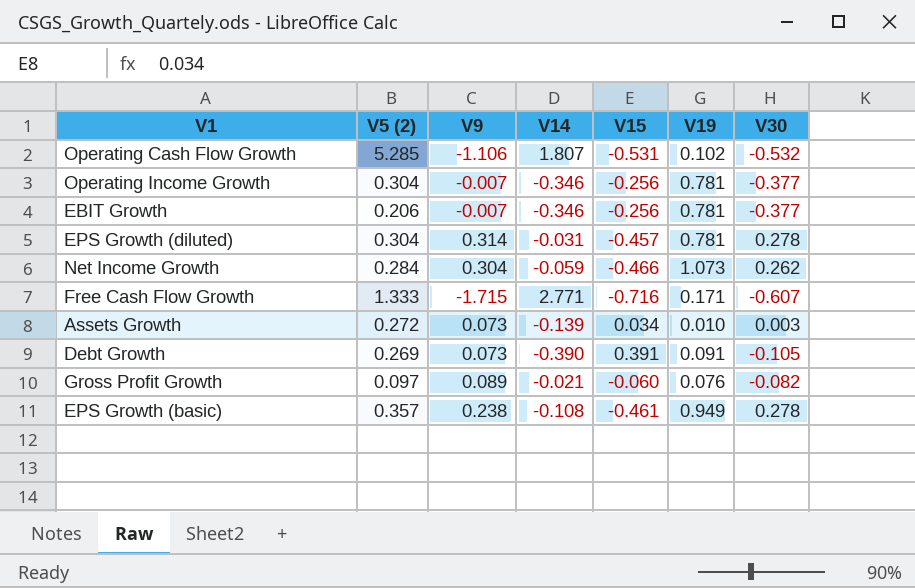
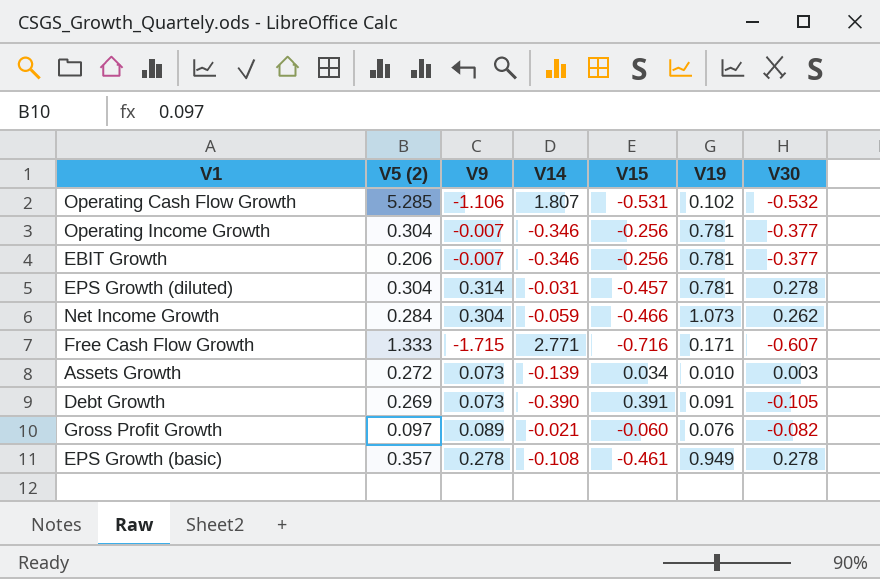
EPS Growth (basic) | V9: 0.238 -> 0.278

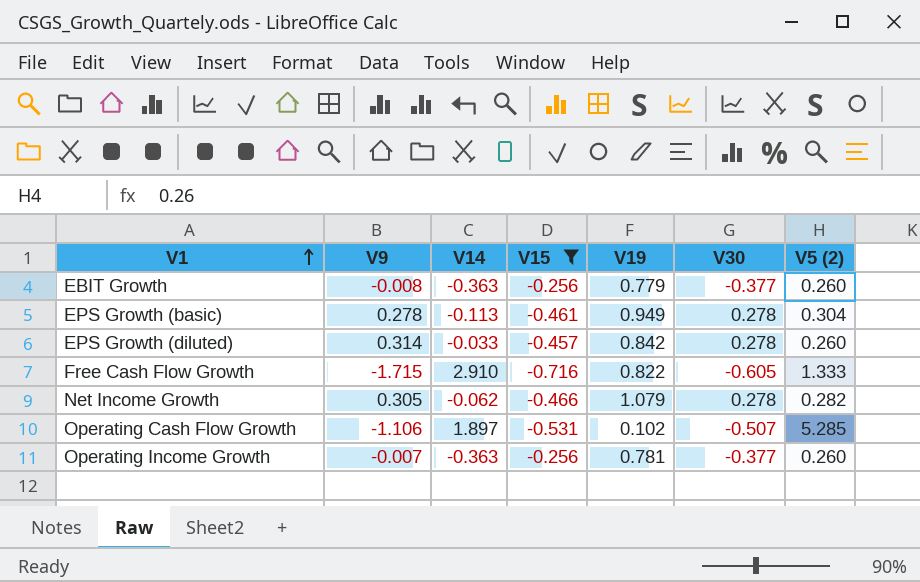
filter: none -> V15 <= -0.256
row order: none -> V1 ascending
column V5 (2) | position: 2 -> 7
EBIT Growth | V9: -0.007 -> -0.008
EBIT Growth | V14: -0.346 -> -0.363
EBIT Growth | V19: 0.781 -> 0.779
EBIT Growth | V5 (2): 0.206 -> 0.260
EPS Growth (basic) | V14: -0.108 -> -0.113
EPS Growth (basic) | V5 (2): 0.357 -> 0.304
EPS Growth (diluted) | V14: -0.031 -> -0.033
EPS Growth (diluted) | V19: 0.781 -> 0.842
EPS Growth (diluted) | V5 (2): 0.304 -> 0.260
Free Cash Flow Growth | V14: 2.771 -> 2.910
Free Cash Flow Growth | V19: 0.171 -> 0.822
Free Cash Flow Growth | V30: -0.607 -> -0.605
Net Income Growth | V9: 0.304 -> 0.305
Net Income Growth | V14: -0.059 -> -0.062
Net Income Growth | V19: 1.073 -> 1.079
Net Income Growth | V30: 0.262 -> 0.278
Net Income Growth | V5 (2): 0.284 -> 0.282
Operating Cash Flow Growth | V14: 1.807 -> 1.897
Operating Cash Flow Growth | V30: -0.532 -> -0.507
Operating Income Growth | V14: -0.346 -> -0.363
Operating Income Growth | V5 (2): 0.304 -> 0.260

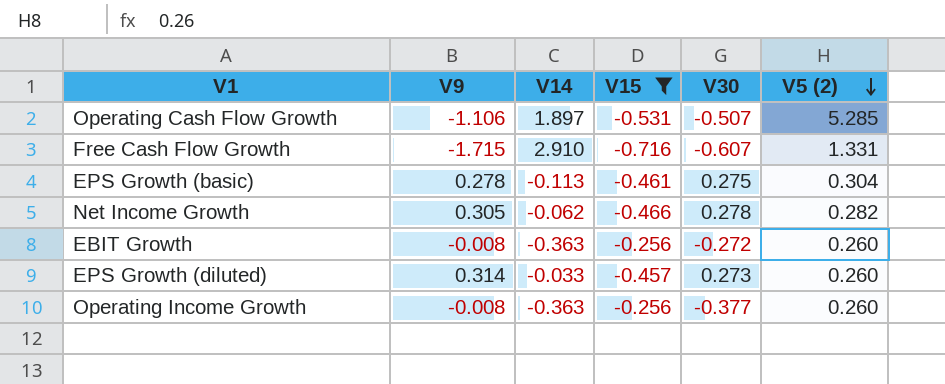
row order: V1 ascending -> V5 (2) descending
column V19 | position: 5 -> none
Free Cash Flow Growth | V30: -0.605 -> -0.607
Free Cash Flow Growth | V5 (2): 1.333 -> 1.331
EPS Growth (basic) | V30: 0.278 -> 0.275
EBIT Growth | V30: -0.377 -> -0.272
EPS Growth (diluted) | V30: 0.278 -> 0.273
Operating Income Growth | V9: -0.007 -> -0.008

